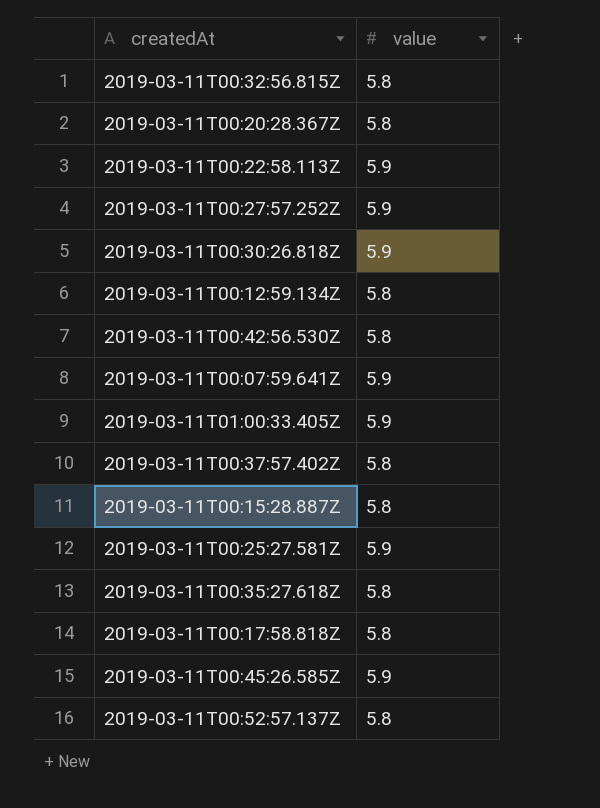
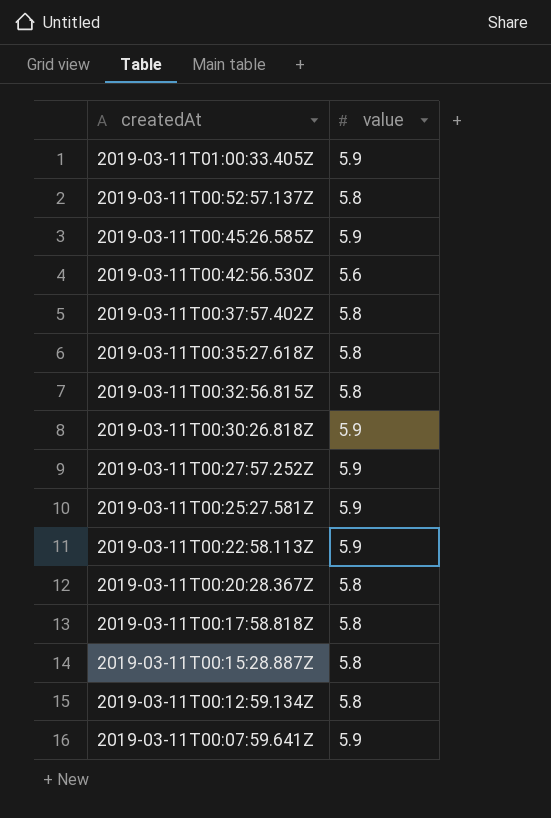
row order: none -> createdAt descending
2019-03-11T00:42:56.530Z | value: 5.8 -> 5.6

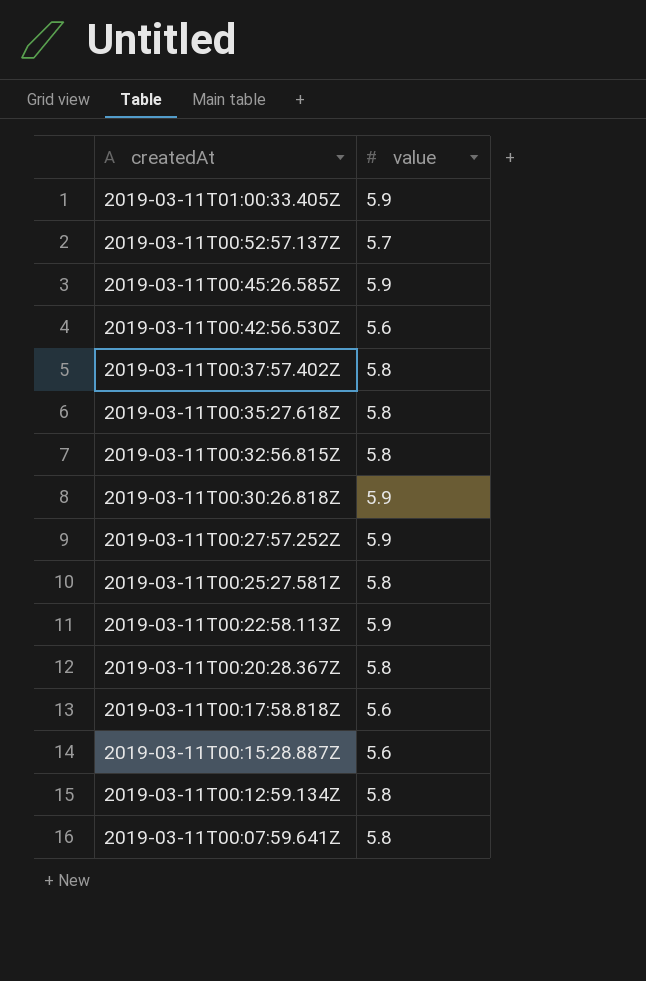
2019-03-11T00:52:57.137Z | value: 5.8 -> 5.7
2019-03-11T00:25:27.581Z | value: 5.9 -> 5.8
2019-03-11T00:17:58.818Z | value: 5.8 -> 5.6
2019-03-11T00:15:28.887Z | value: 5.8 -> 5.6
2019-03-11T00:07:59.641Z | value: 5.9 -> 5.8

